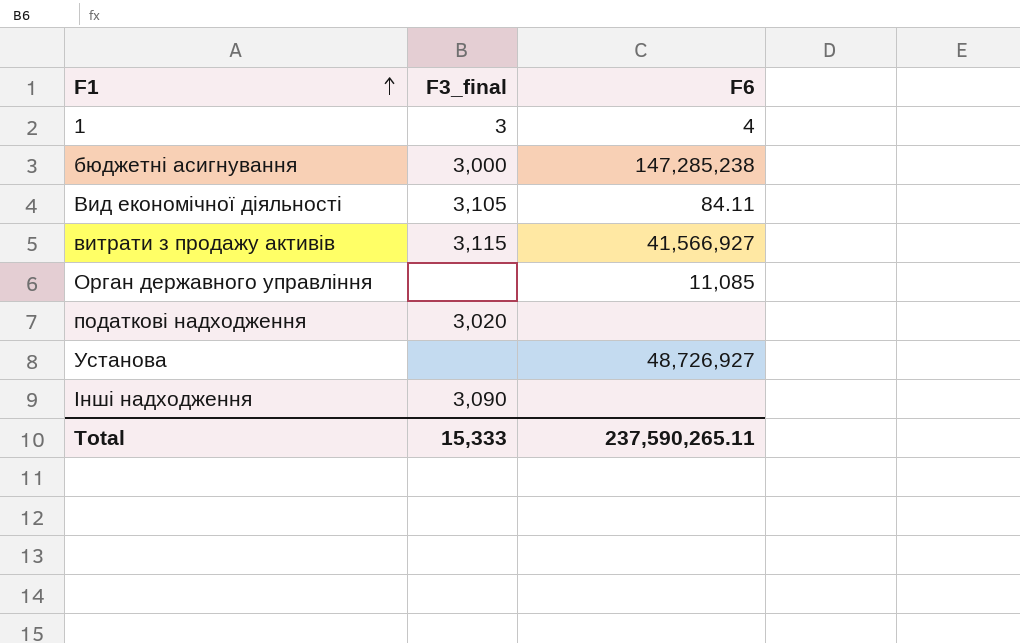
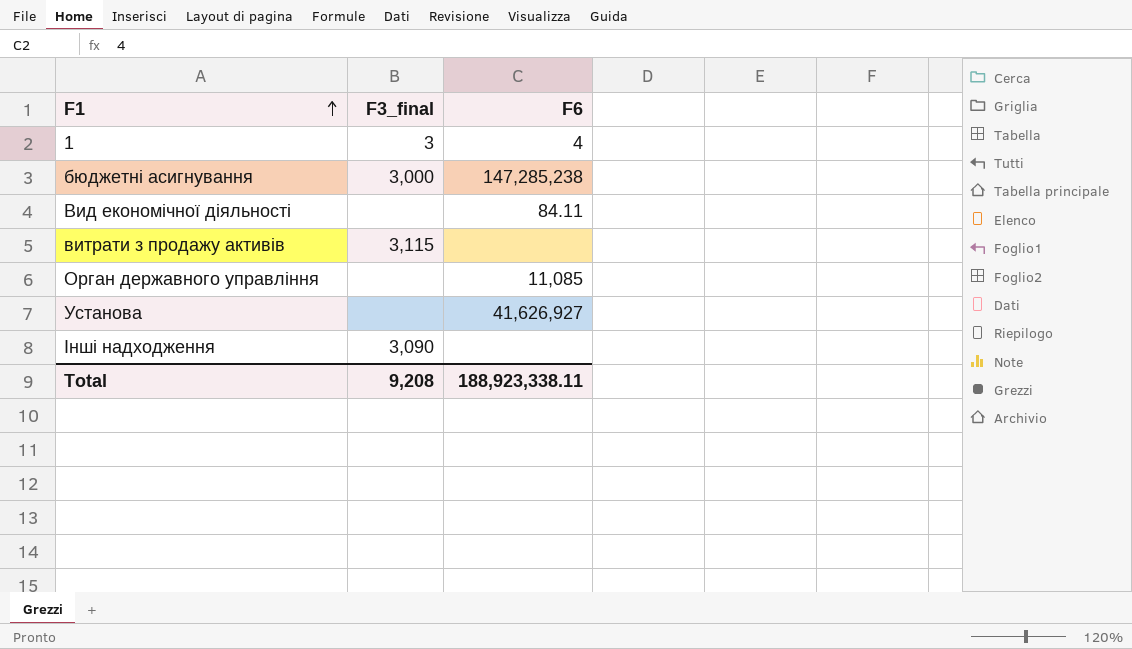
row податкові надходження: 3,020 | none -> none
Вид економічної діяльності | F3_final: 3,105 -> none
витрати з продажу активів | F6: 41,566,927 -> none
Установа | F6: 48,726,927 -> 41,626,927
Total | F3_final: 15,333 -> 9,208
Total | F6: 237,590,265.11 -> 188,923,338.11

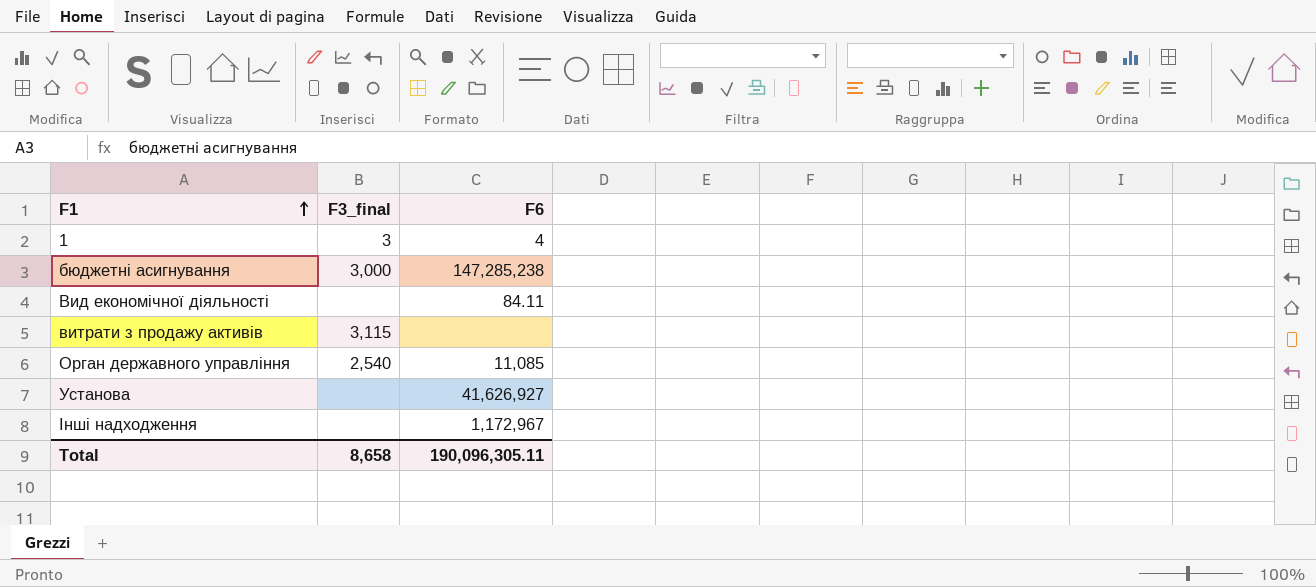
Орган державного управління | F3_final: none -> 2,540
Інші надходження | F3_final: 3,090 -> none
Інші надходження | F6: none -> 1,172,967
Total | F3_final: 9,208 -> 8,658
Total | F6: 188,923,338.11 -> 190,096,305.11

